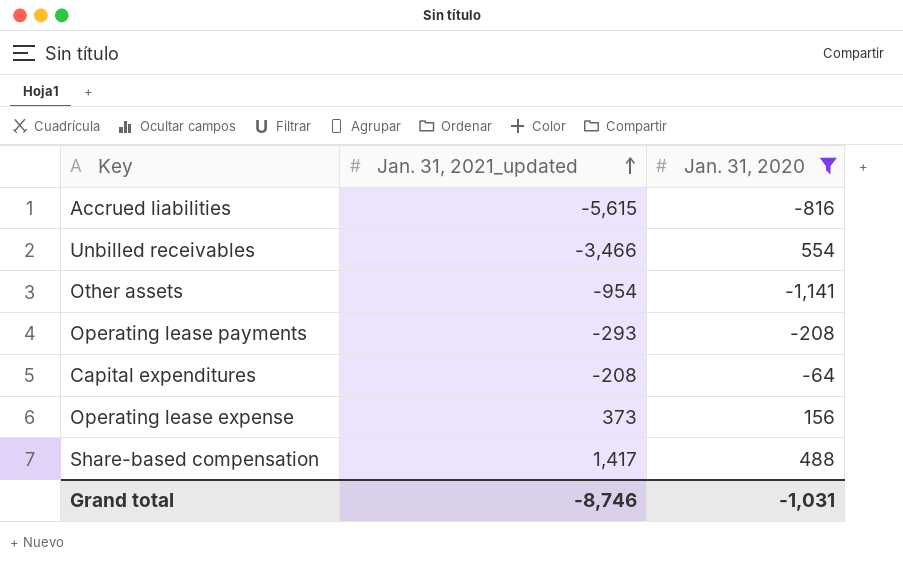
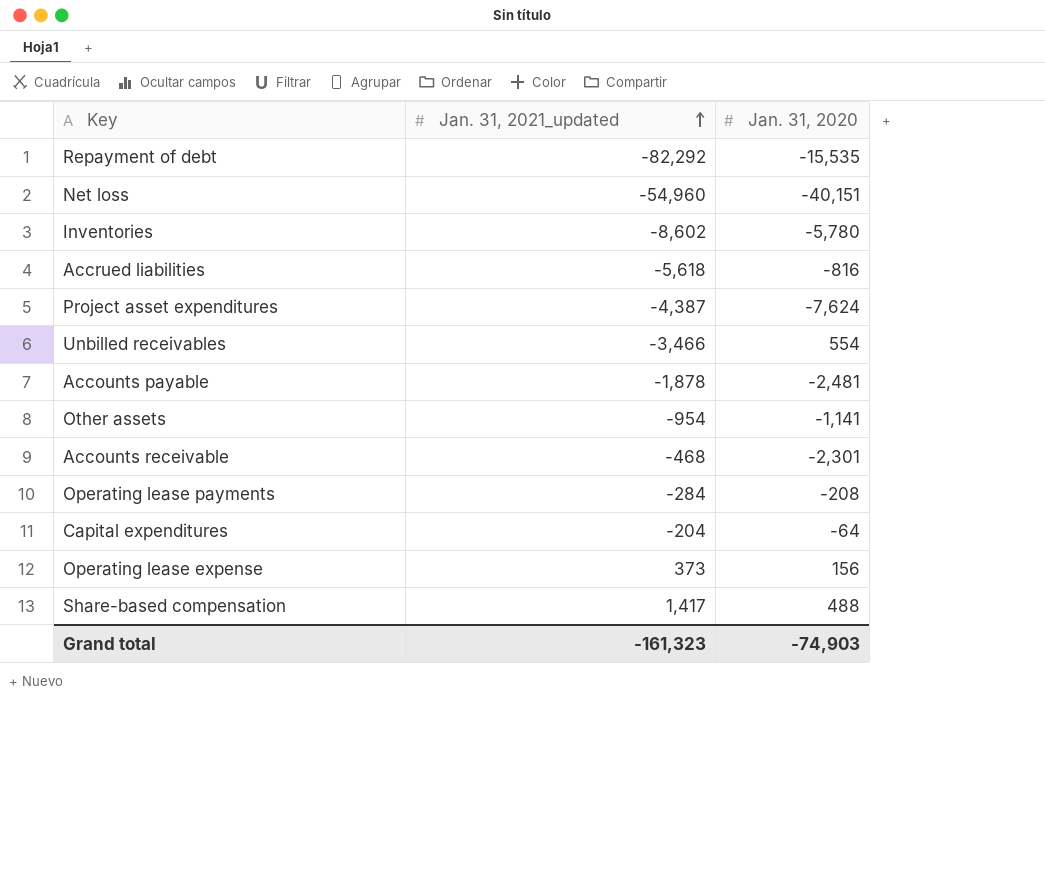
filter: Jan. 31, 2020 >= -1,141 -> none
Accrued liabilities | Jan. 31, 2021_updated: -5,615 -> -5,618
Operating lease payments | Jan. 31, 2021_updated: -293 -> -284
Capital expenditures | Jan. 31, 2021_updated: -208 -> -204
Grand total | Jan. 31, 2021_updated: -8,746 -> -161,323
Grand total | Jan. 31, 2020: -1,031 -> -74,903

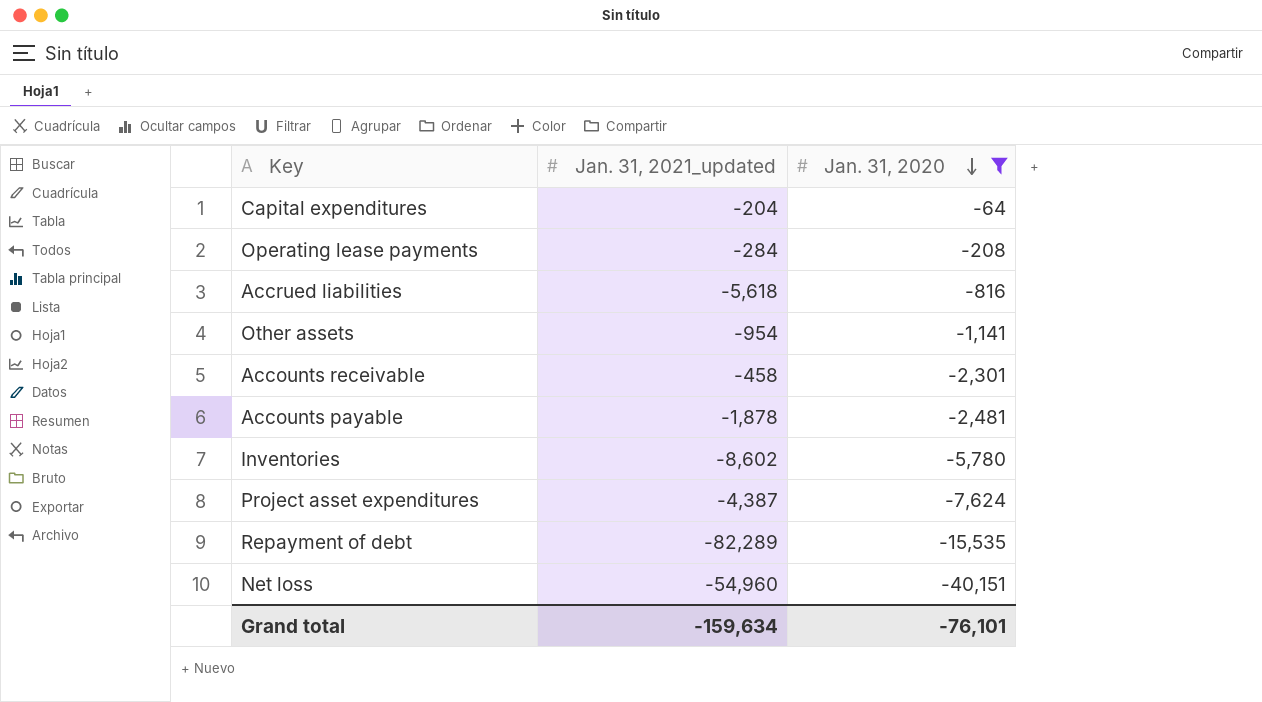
filter: none -> Jan. 31, 2020 <= -64
row order: Jan. 31, 2021_updated ascending -> Jan. 31, 2020 descending
Accounts receivable | Jan. 31, 2021_updated: -468 -> -458
Repayment of debt | Jan. 31, 2021_updated: -82,292 -> -82,289
Grand total | Jan. 31, 2021_updated: -161,323 -> -159,634
Grand total | Jan. 31, 2020: -74,903 -> -76,101

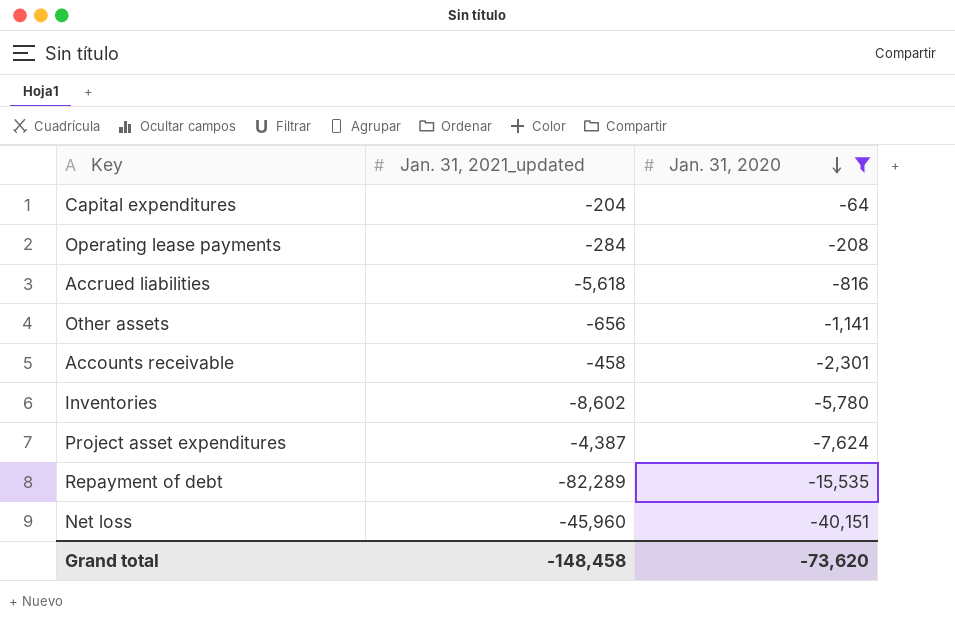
row Accounts payable: -1,878 | -2,481 -> none
Other assets | Jan. 31, 2021_updated: -954 -> -656
Net loss | Jan. 31, 2021_updated: -54,960 -> -45,960
Grand total | Jan. 31, 2021_updated: -159,634 -> -148,458
Grand total | Jan. 31, 2020: -76,101 -> -73,620

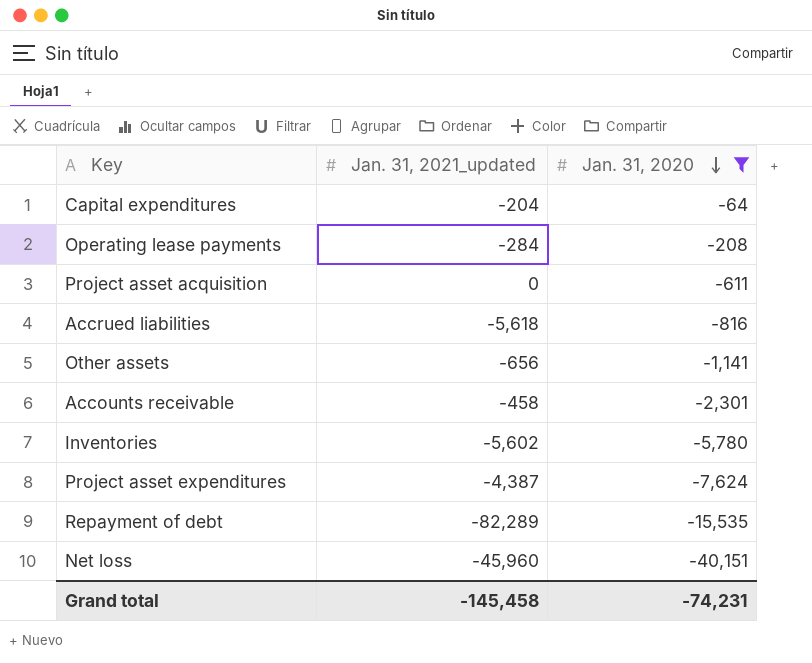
row Project asset acquisition: none -> 0 | -611
Inventories | Jan. 31, 2021_updated: -8,602 -> -5,602
Grand total | Jan. 31, 2021_updated: -148,458 -> -145,458
Grand total | Jan. 31, 2020: -73,620 -> -74,231

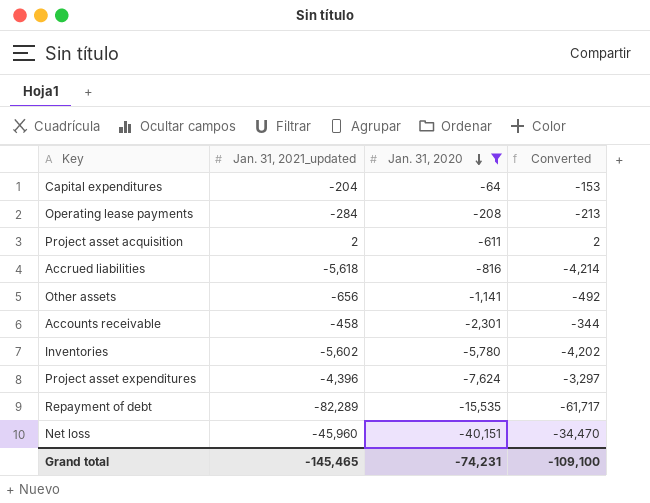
column Converted | formula: none -> [Jan. 31, 2021_updated] * 0.75
Project asset acquisition | Jan. 31, 2021_updated: 0 -> 2
Project asset expenditures | Jan. 31, 2021_updated: -4,387 -> -4,396
Grand total | Jan. 31, 2021_updated: -145,458 -> -145,465

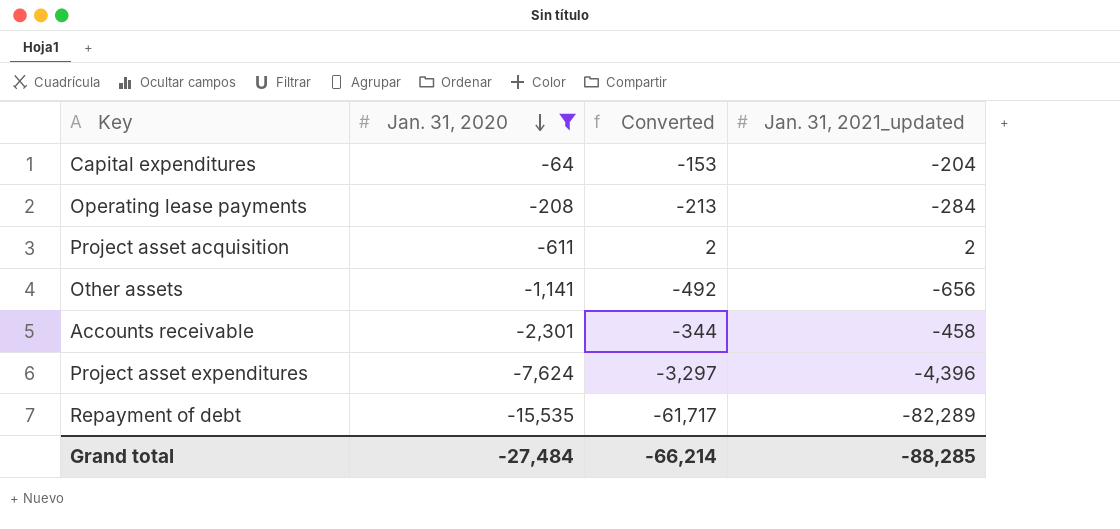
column Jan. 31, 2021_updated | position: 2 -> 4
row Accrued liabilities: -5,618 | -816 | -4,214 -> none
row Inventories: -5,602 | -5,780 | -4,202 -> none
row Net loss: -45,960 | -40,151 | -34,470 -> none
Grand total | Jan. 31, 2020: -74,231 -> -27,484
Grand total | Converted: -109,100 -> -66,214
Grand total | Jan. 31, 2021_updated: -145,465 -> -88,285

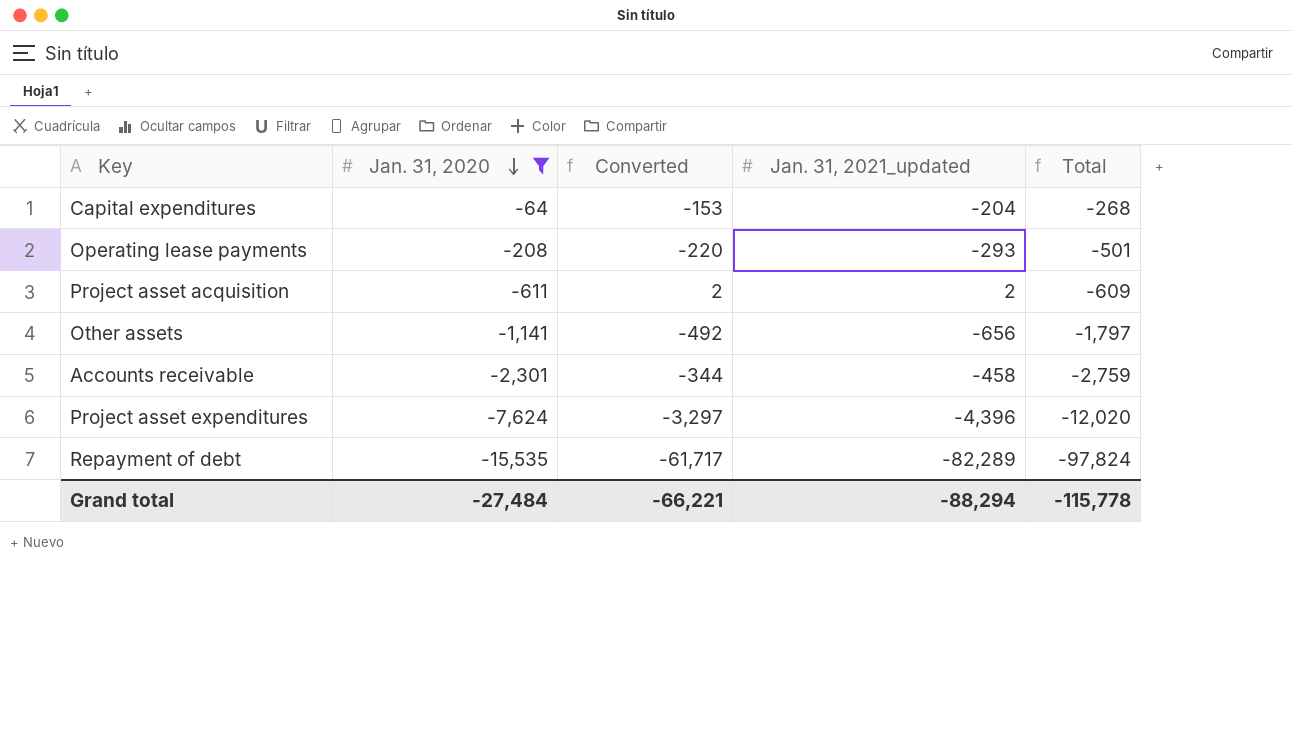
column Total | formula: none -> [Jan. 31, 2020] + [Jan. 31, 2021_updated]
Operating lease payments | Converted: -213 -> -220
Operating lease payments | Jan. 31, 2021_updated: -284 -> -293
Grand total | Converted: -66,214 -> -66,221
Grand total | Jan. 31, 2021_updated: -88,285 -> -88,294

